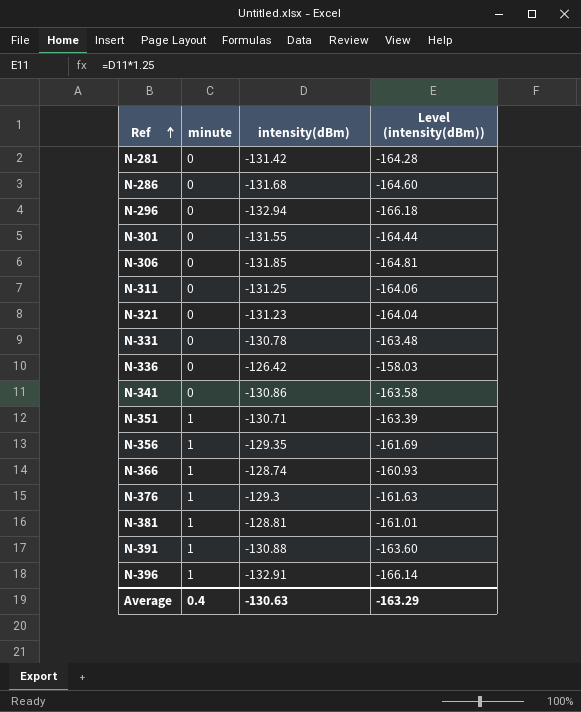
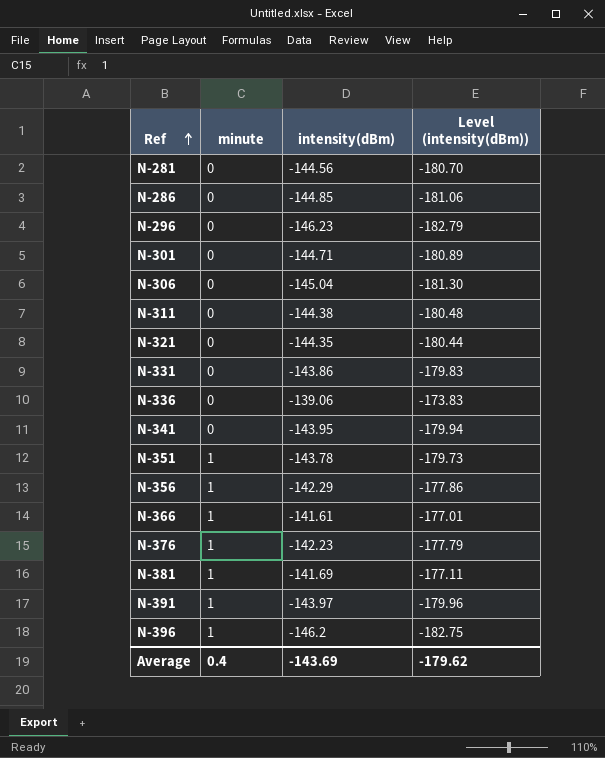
N-281 | intensity(dBm): -131.42 -> -144.56
N-281 | Level (intensity(dBm)): -164.28 -> -180.70
N-286 | intensity(dBm): -131.68 -> -144.85
N-286 | Level (intensity(dBm)): -164.60 -> -181.06
N-296 | intensity(dBm): -132.94 -> -146.23
N-296 | Level (intensity(dBm)): -166.18 -> -182.79
N-301 | intensity(dBm): -131.55 -> -144.71
N-301 | Level (intensity(dBm)): -164.44 -> -180.89
N-306 | intensity(dBm): -131.85 -> -145.04
N-306 | Level (intensity(dBm)): -164.81 -> -181.30
N-311 | intensity(dBm): -131.25 -> -144.38
N-311 | Level (intensity(dBm)): -164.06 -> -180.48
N-321 | intensity(dBm): -131.23 -> -144.35
N-321 | Level (intensity(dBm)): -164.04 -> -180.44
N-331 | intensity(dBm): -130.78 -> -143.86
N-331 | Level (intensity(dBm)): -163.48 -> -179.83
N-336 | intensity(dBm): -126.42 -> -139.06
N-336 | Level (intensity(dBm)): -158.03 -> -173.83
N-341 | intensity(dBm): -130.86 -> -143.95
N-341 | Level (intensity(dBm)): -163.58 -> -179.94
N-351 | intensity(dBm): -130.71 -> -143.78
N-351 | Level (intensity(dBm)): -163.39 -> -179.73
N-356 | intensity(dBm): -129.35 -> -142.29
N-356 | Level (intensity(dBm)): -161.69 -> -177.86
N-366 | intensity(dBm): -128.74 -> -141.61
N-366 | Level (intensity(dBm)): -160.93 -> -177.01
N-376 | intensity(dBm): -129.3 -> -142.23
N-376 | Level (intensity(dBm)): -161.63 -> -177.79
N-381 | intensity(dBm): -128.81 -> -141.69
N-381 | Level (intensity(dBm)): -161.01 -> -177.11
N-391 | intensity(dBm): -130.88 -> -143.97
N-391 | Level (intensity(dBm)): -163.60 -> -179.96
N-396 | intensity(dBm): -132.91 -> -146.2
N-396 | Level (intensity(dBm)): -166.14 -> -182.75
Average | intensity(dBm): -130.63 -> -143.69
Average | Level (intensity(dBm)): -163.29 -> -179.62

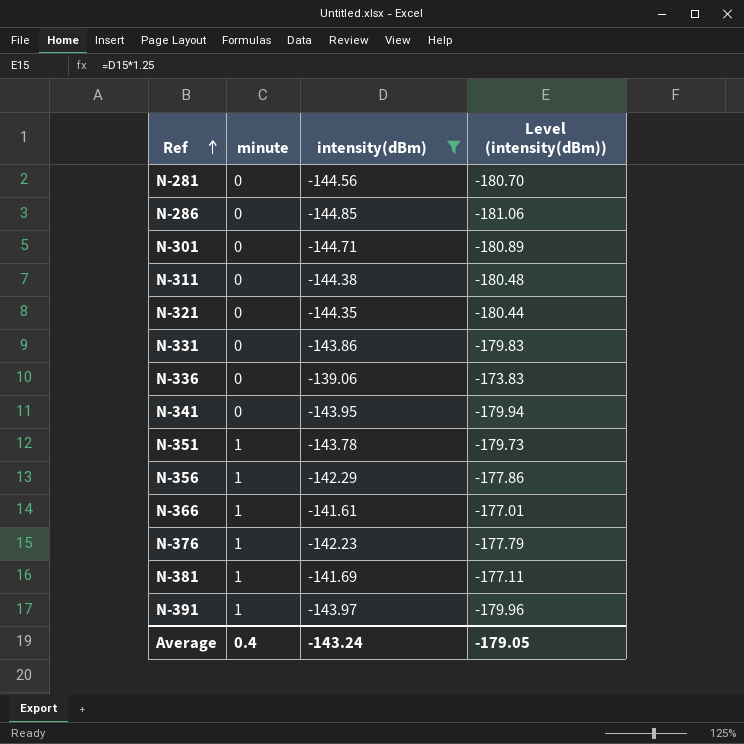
filter: none -> intensity(dBm) >= -144.85
Average | intensity(dBm): -143.69 -> -143.24
Average | Level (intensity(dBm)): -179.62 -> -179.05

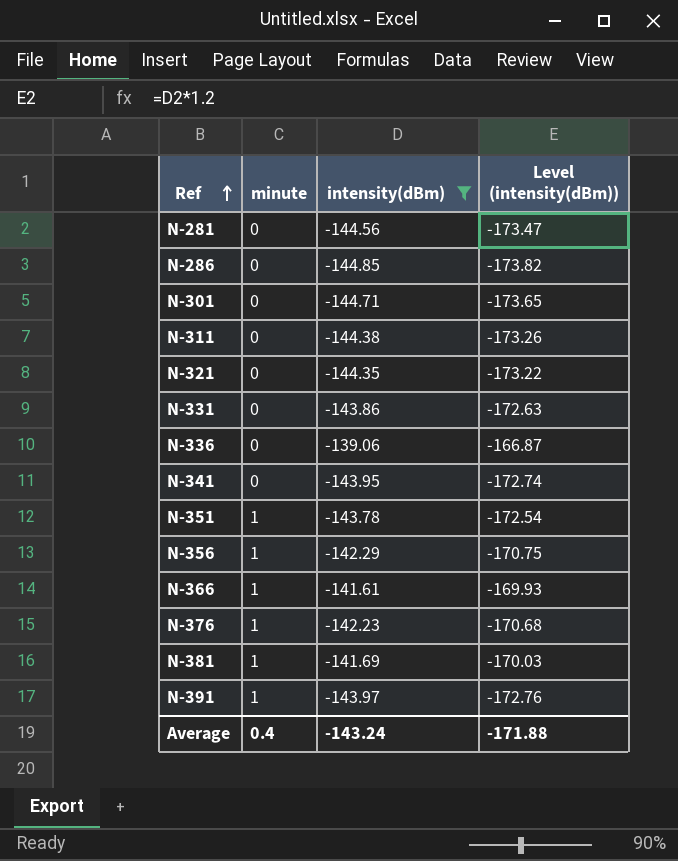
column Level (intensity(dBm)) | formula: [intensity(dBm)] * 1.25 -> [intensity(dBm)] * 1.2
Average | Level (intensity(dBm)): -179.05 -> -171.88

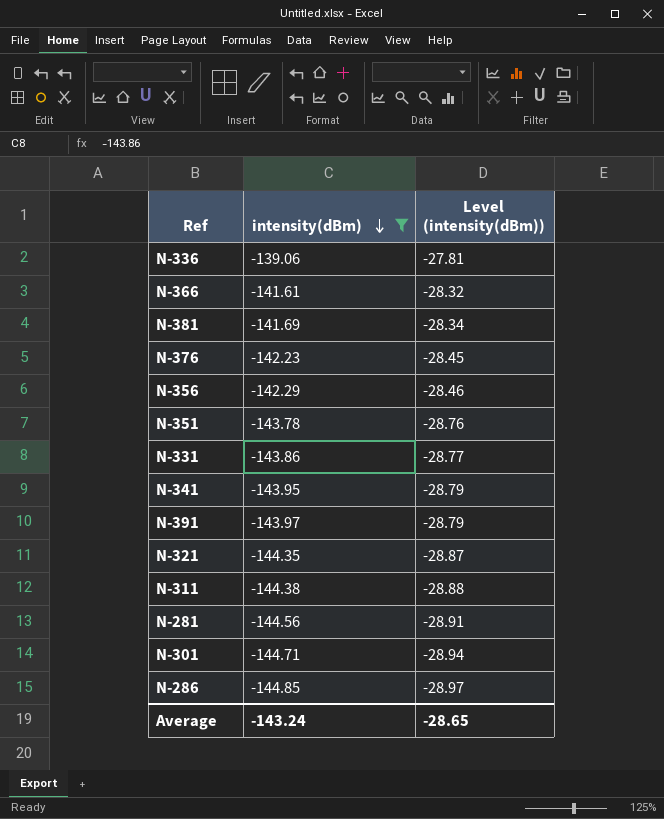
row order: Ref ascending -> intensity(dBm) descending
column minute | position: 2 -> none
column Level (intensity(dBm)) | formula: [intensity(dBm)] * 1.2 -> [intensity(dBm)] * 0.2
Average | Level (intensity(dBm)): -171.88 -> -28.65

